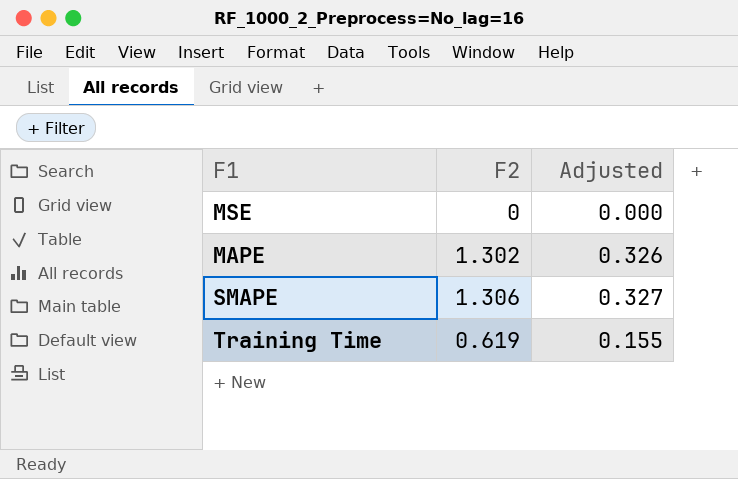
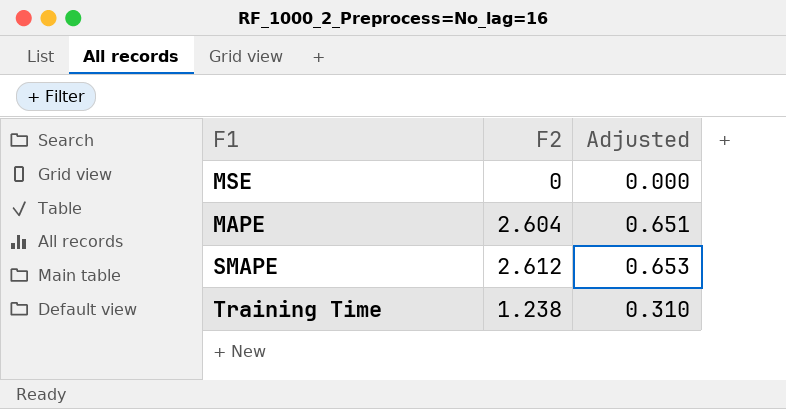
MAPE | F2: 1.302 -> 2.604
MAPE | Adjusted: 0.326 -> 0.651
SMAPE | F2: 1.306 -> 2.612
SMAPE | Adjusted: 0.327 -> 0.653
Training Time | F2: 0.619 -> 1.238
Training Time | Adjusted: 0.155 -> 0.310

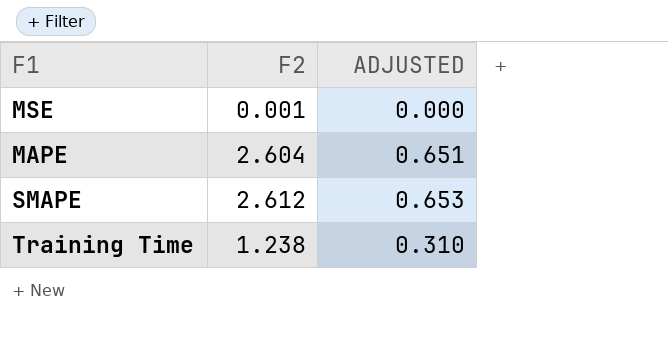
column name: Adjusted -> ADJUSTED
MSE | F2: 0 -> 0.001

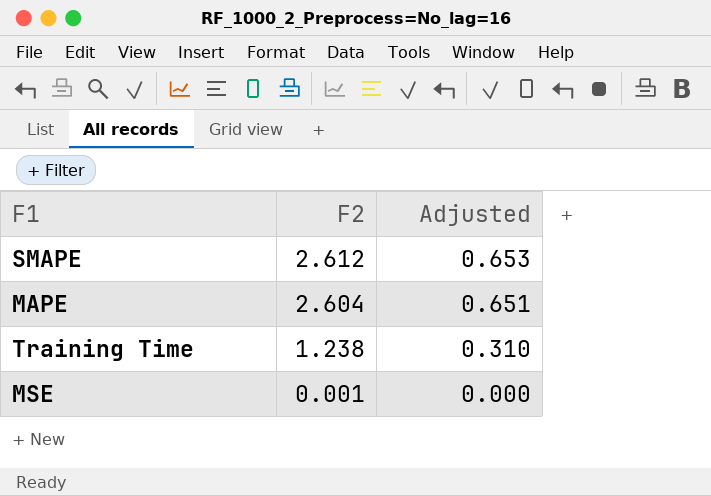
row order: none -> F2 descending
column name: ADJUSTED -> Adjusted

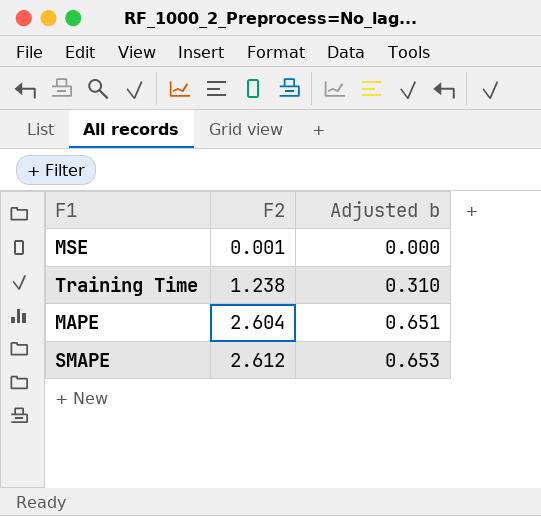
row order: F2 descending -> F2 ascending
column name: Adjusted -> Adjusted b

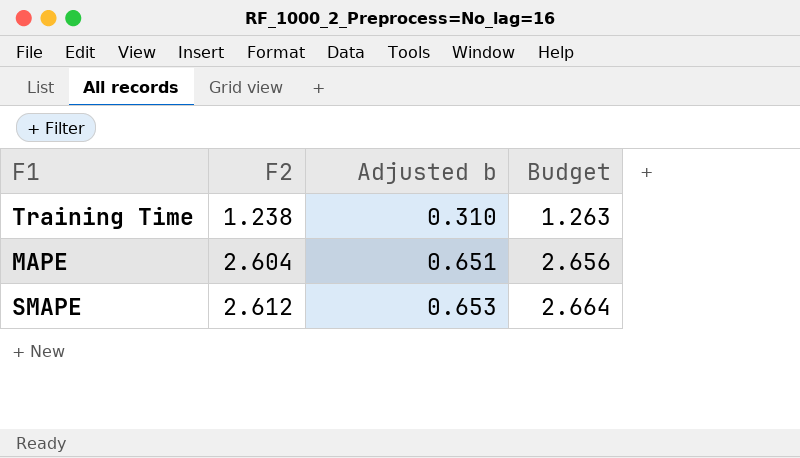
column Budget | formula: none -> [F2] * 1.02
row MSE: 0.001 | 0.000 -> none

